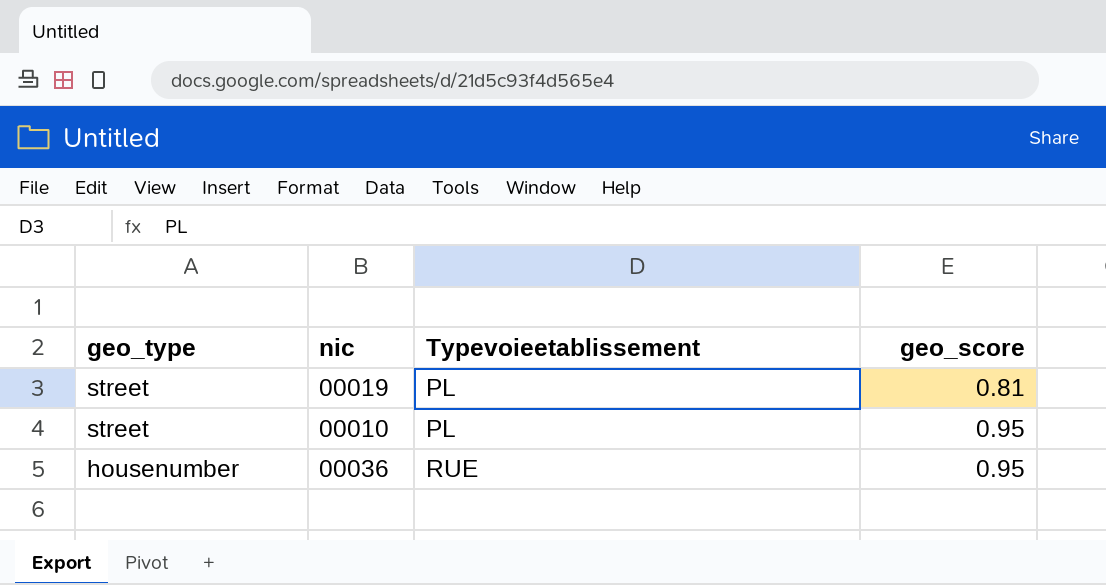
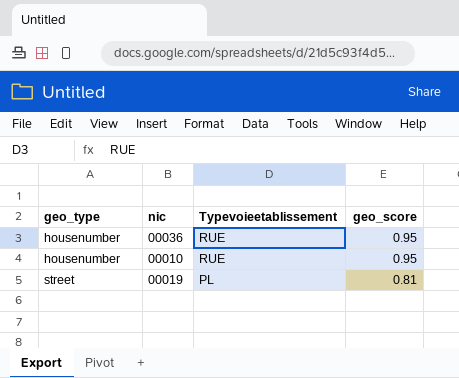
row order: geo_type descending -> geo_type ascending
00010 | geo_type: street -> housenumber
00010 | Typevoieetablissement: PL -> RUE

